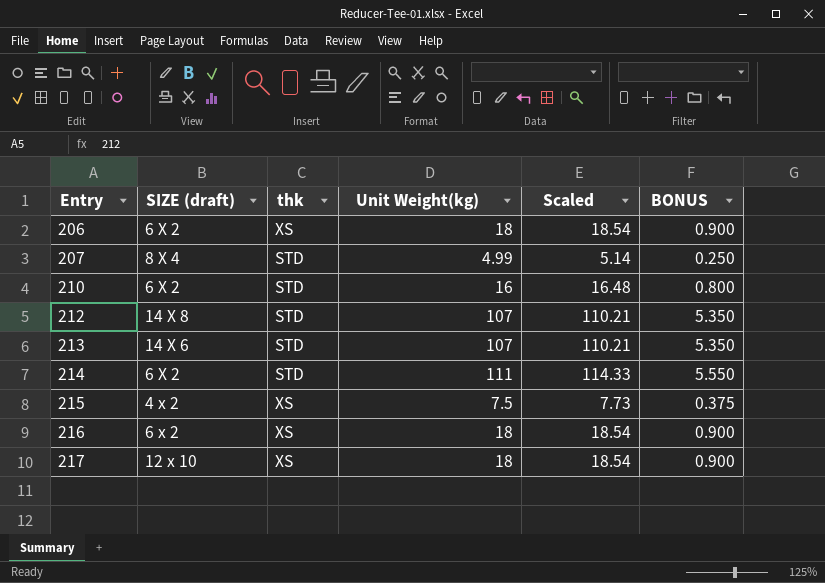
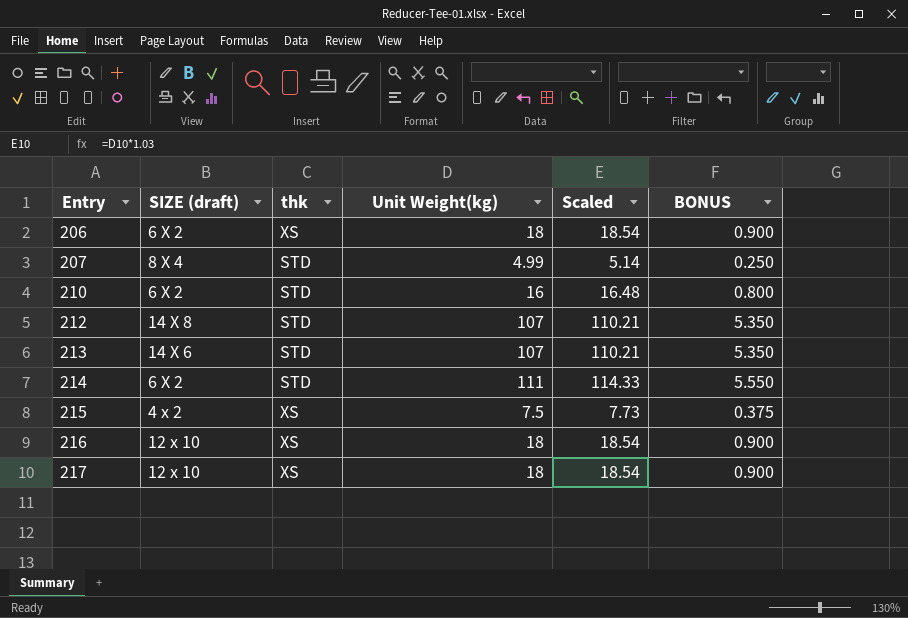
216 | SIZE (draft): 6 x 2 -> 12 x 10

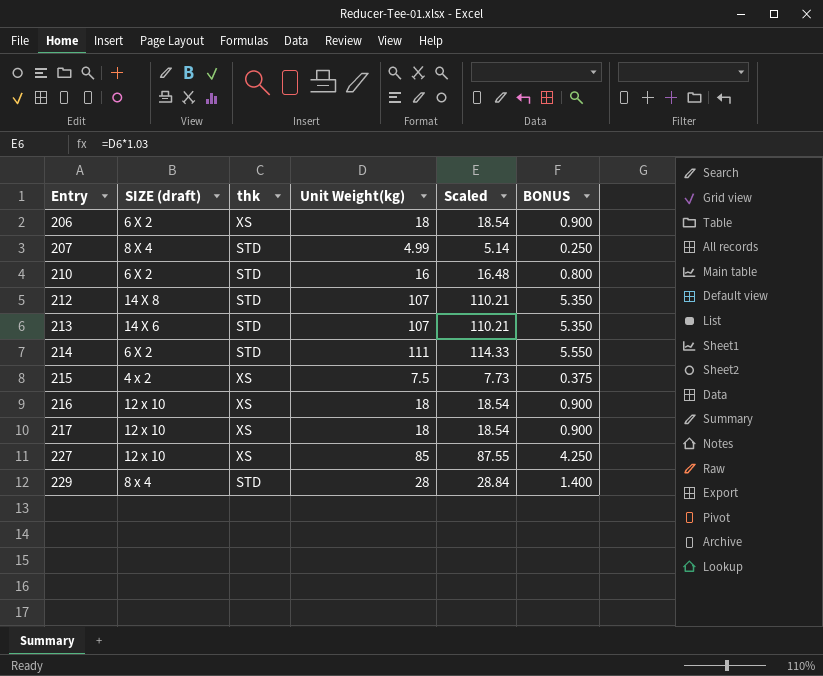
row 227: none -> 12 x 10 | XS | 85 | 87.55 | 4.250
row 229: none -> 8 x 4 | STD | 28 | 28.84 | 1.400

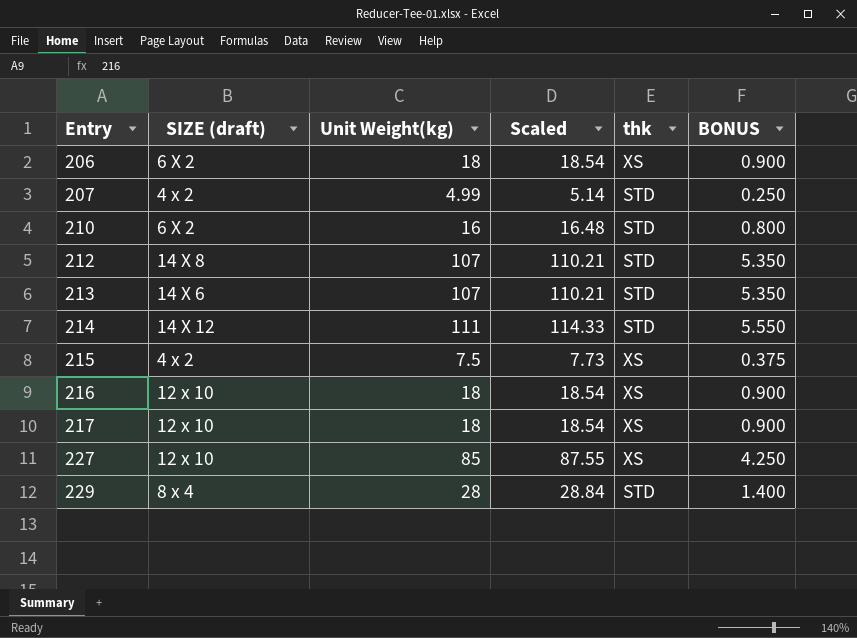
column thk | position: 3 -> 5
207 | SIZE (draft): 8 X 4 -> 4 x 2
214 | SIZE (draft): 6 X 2 -> 14 X 12

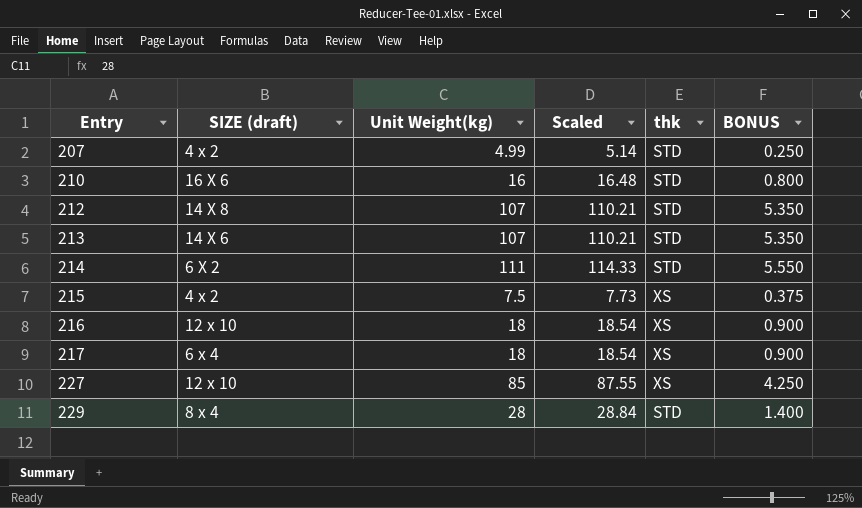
row 206: 6 X 2 | 18 | 18.54 | XS | 0.900 -> none
210 | SIZE (draft): 6 X 2 -> 16 X 6
214 | SIZE (draft): 14 X 12 -> 6 X 2
217 | SIZE (draft): 12 x 10 -> 6 x 4

